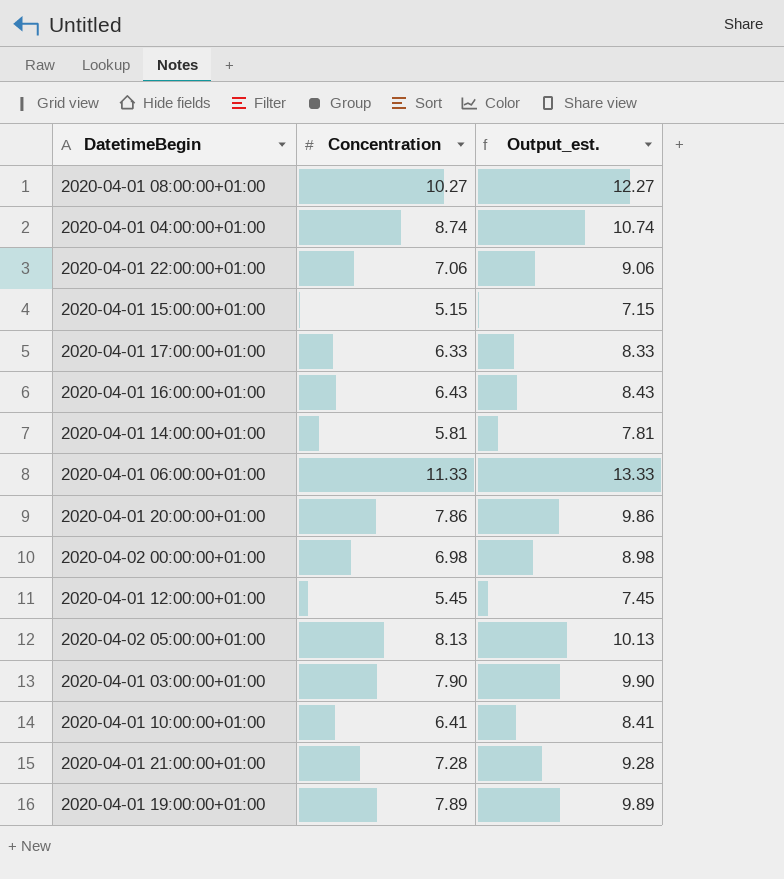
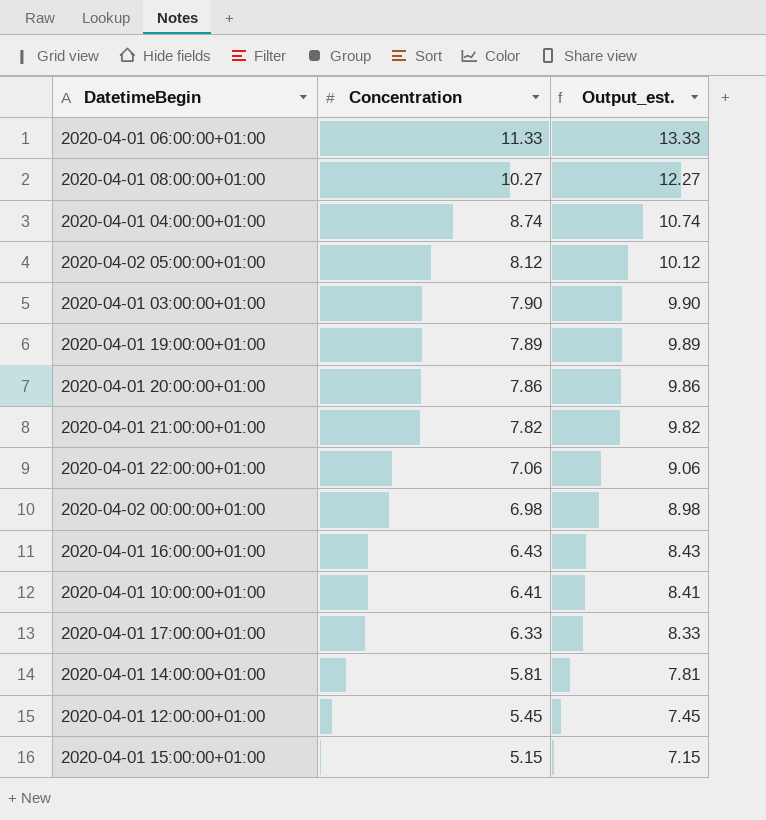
row order: none -> Concentration descending
2020-04-02 05:00:00+01:00 | Concentration: 8.13 -> 8.12
2020-04-02 05:00:00+01:00 | Output_est.: 10.13 -> 10.12
2020-04-01 21:00:00+01:00 | Concentration: 7.28 -> 7.82
2020-04-01 21:00:00+01:00 | Output_est.: 9.28 -> 9.82

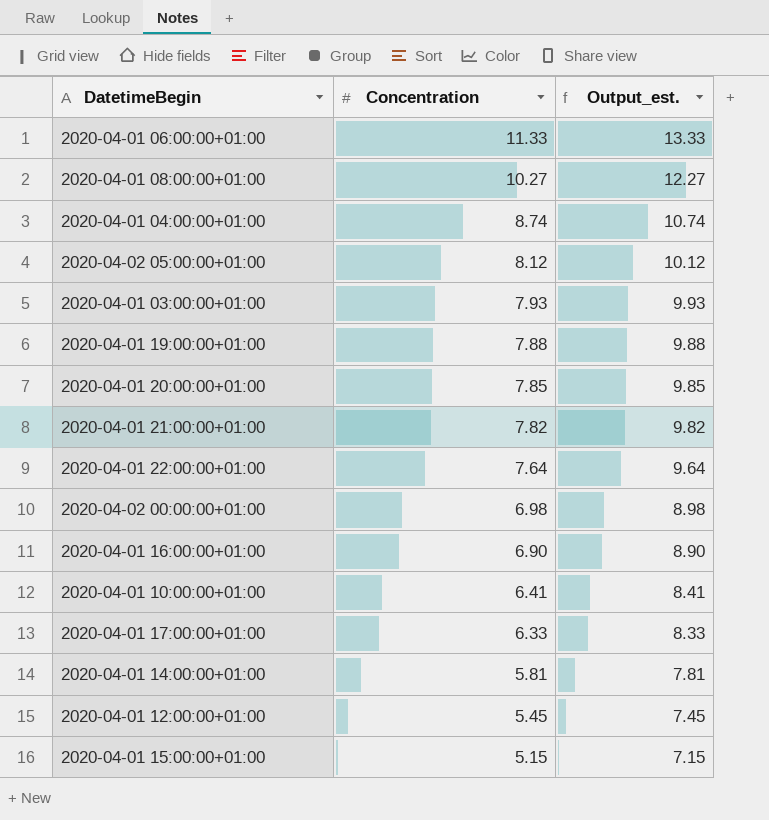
2020-04-01 03:00:00+01:00 | Concentration: 7.90 -> 7.93
2020-04-01 03:00:00+01:00 | Output_est.: 9.90 -> 9.93
2020-04-01 19:00:00+01:00 | Concentration: 7.89 -> 7.88
2020-04-01 19:00:00+01:00 | Output_est.: 9.89 -> 9.88
2020-04-01 20:00:00+01:00 | Concentration: 7.86 -> 7.85
2020-04-01 20:00:00+01:00 | Output_est.: 9.86 -> 9.85
2020-04-01 22:00:00+01:00 | Concentration: 7.06 -> 7.64
2020-04-01 22:00:00+01:00 | Output_est.: 9.06 -> 9.64
2020-04-01 16:00:00+01:00 | Concentration: 6.43 -> 6.90
2020-04-01 16:00:00+01:00 | Output_est.: 8.43 -> 8.90

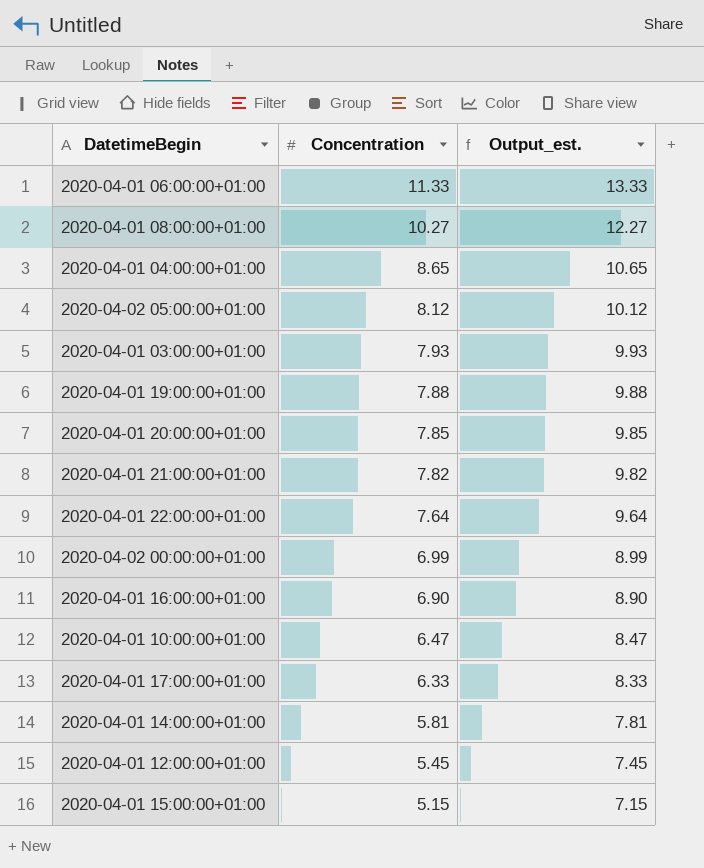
2020-04-01 04:00:00+01:00 | Concentration: 8.74 -> 8.65
2020-04-01 04:00:00+01:00 | Output_est.: 10.74 -> 10.65
2020-04-02 00:00:00+01:00 | Concentration: 6.98 -> 6.99
2020-04-02 00:00:00+01:00 | Output_est.: 8.98 -> 8.99
2020-04-01 10:00:00+01:00 | Concentration: 6.41 -> 6.47
2020-04-01 10:00:00+01:00 | Output_est.: 8.41 -> 8.47

